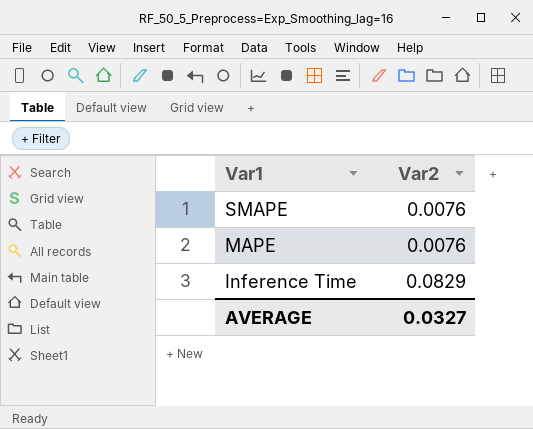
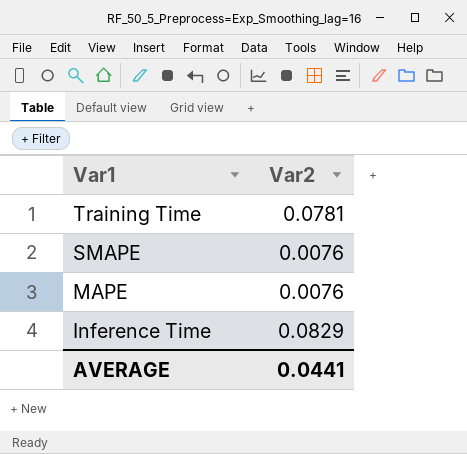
row Training Time: none -> 0.0781
AVERAGE | Var2: 0.0327 -> 0.0441

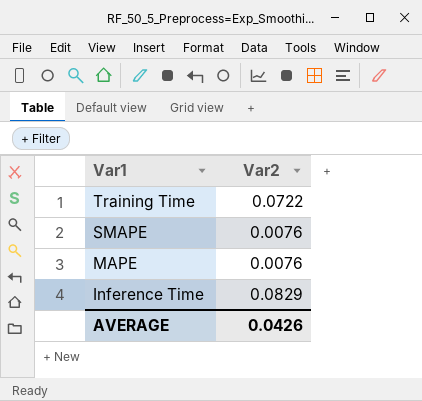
Training Time | Var2: 0.0781 -> 0.0722
AVERAGE | Var2: 0.0441 -> 0.0426

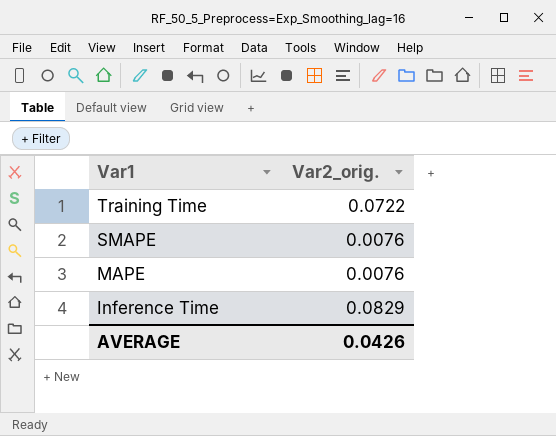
column name: Var2 -> Var2_orig.

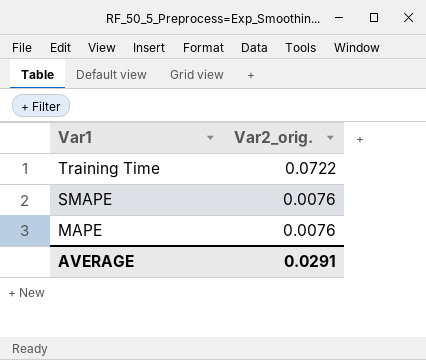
row Inference Time: 0.0829 -> none
AVERAGE | Var2_orig.: 0.0426 -> 0.0291

